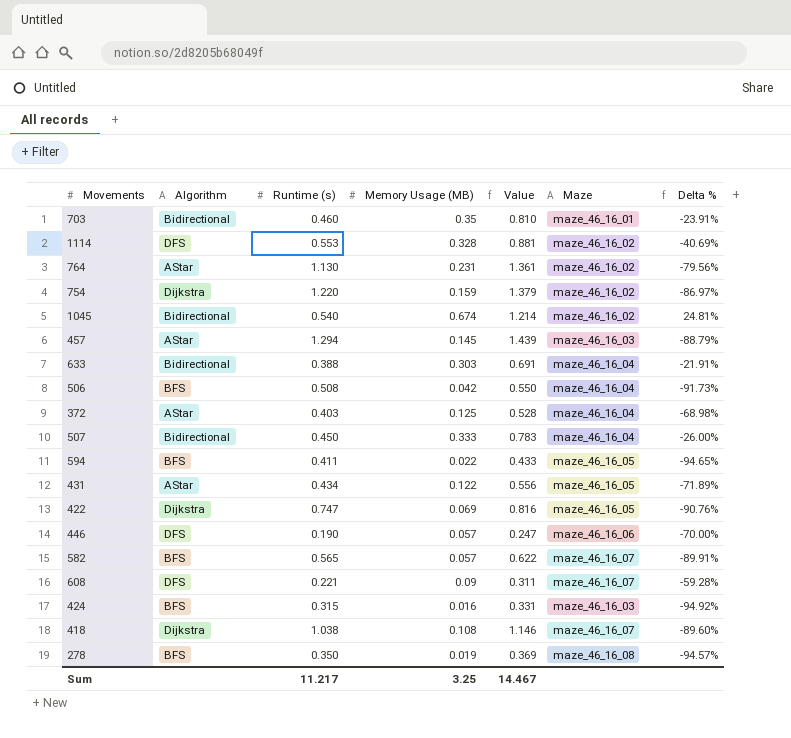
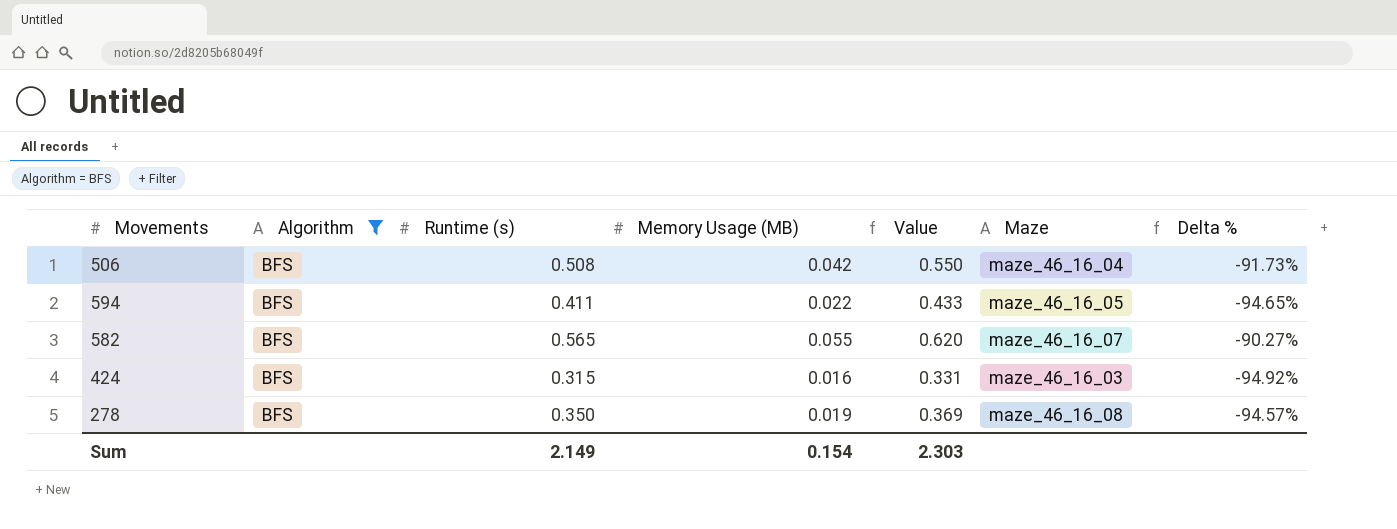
filter: none -> Algorithm = BFS
582 | Memory Usage (MB): 0.057 -> 0.055
582 | Value: 0.622 -> 0.620
582 | Delta %: -89.91% -> -90.27%
Sum | Runtime (s): 11.217 -> 2.149
Sum | Memory Usage (MB): 3.25 -> 0.154
Sum | Value: 14.467 -> 2.303

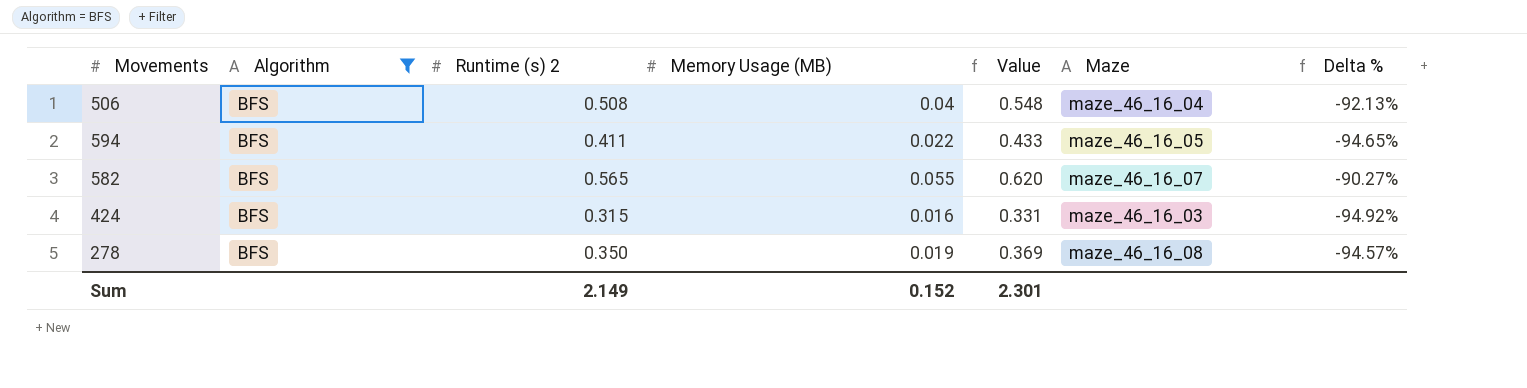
column name: Runtime (s) -> Runtime (s) 2
506 | Memory Usage (MB): 0.042 -> 0.04
506 | Value: 0.550 -> 0.548
506 | Delta %: -91.73% -> -92.13%
Sum | Memory Usage (MB): 0.154 -> 0.152
Sum | Value: 2.303 -> 2.301

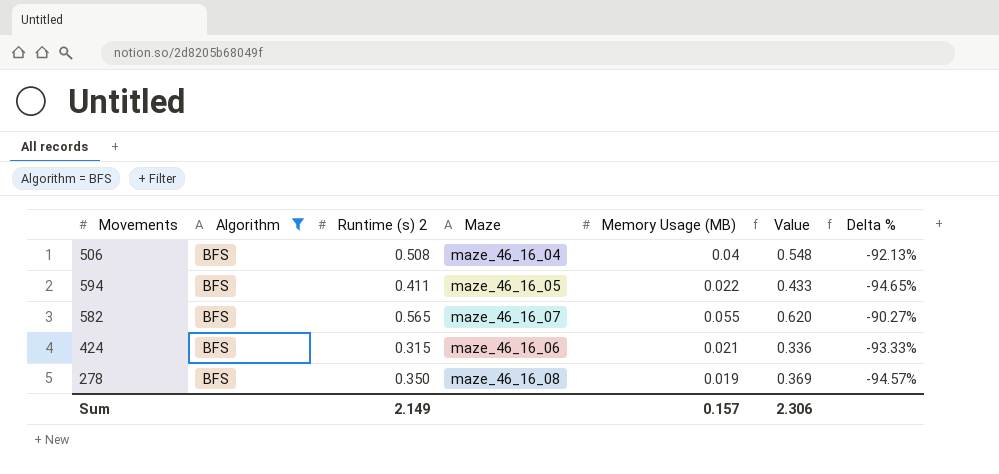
column Maze | position: 6 -> 4
424 | Maze: maze_46_16_03 -> maze_46_16_06
424 | Memory Usage (MB): 0.016 -> 0.021
424 | Value: 0.331 -> 0.336
424 | Delta %: -94.92% -> -93.33%
Sum | Memory Usage (MB): 0.152 -> 0.157
Sum | Value: 2.301 -> 2.306

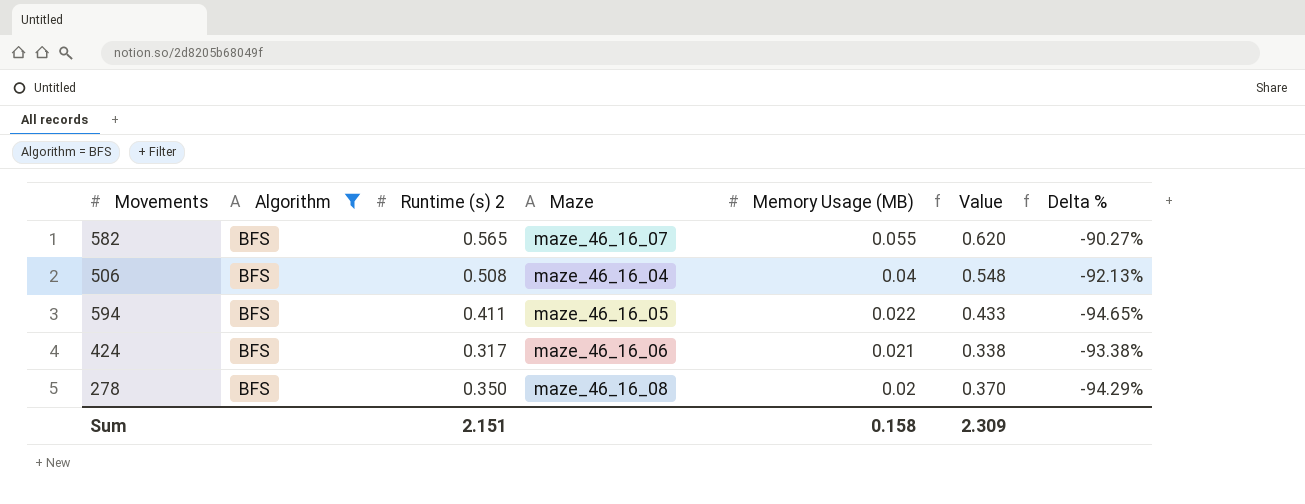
row order: none -> Memory Usage (MB) descending
424 | Runtime (s) 2: 0.315 -> 0.317
424 | Value: 0.336 -> 0.338
424 | Delta %: -93.33% -> -93.38%
278 | Memory Usage (MB): 0.019 -> 0.02
278 | Value: 0.369 -> 0.370
278 | Delta %: -94.57% -> -94.29%
Sum | Runtime (s) 2: 2.149 -> 2.151
Sum | Memory Usage (MB): 0.157 -> 0.158
Sum | Value: 2.306 -> 2.309

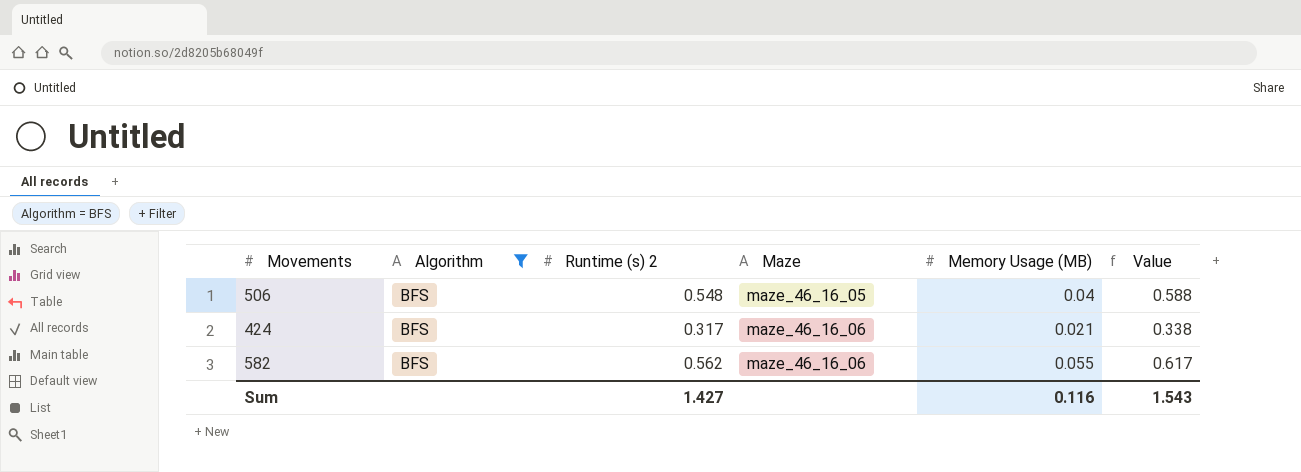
row order: Memory Usage (MB) descending -> Maze ascending
column Delta % | formula: ([Memory Usage (MB)] - [Runtime (s) 2]) / [Runtime (s) 2] -> none
row 594: BFS | 0.411 | maze_46_16_05 | 0.022 | 0.433 | -94.65% -> none
row 278: BFS | 0.350 | maze_46_16_08 | 0.02 | 0.370 | -94.29% -> none
506 | Runtime (s) 2: 0.508 -> 0.548
506 | Maze: maze_46_16_04 -> maze_46_16_05
506 | Value: 0.548 -> 0.588
582 | Runtime (s) 2: 0.565 -> 0.562
582 | Maze: maze_46_16_07 -> maze_46_16_06
582 | Value: 0.620 -> 0.617
Sum | Runtime (s) 2: 2.151 -> 1.427
Sum | Memory Usage (MB): 0.158 -> 0.116
Sum | Value: 2.309 -> 1.543

